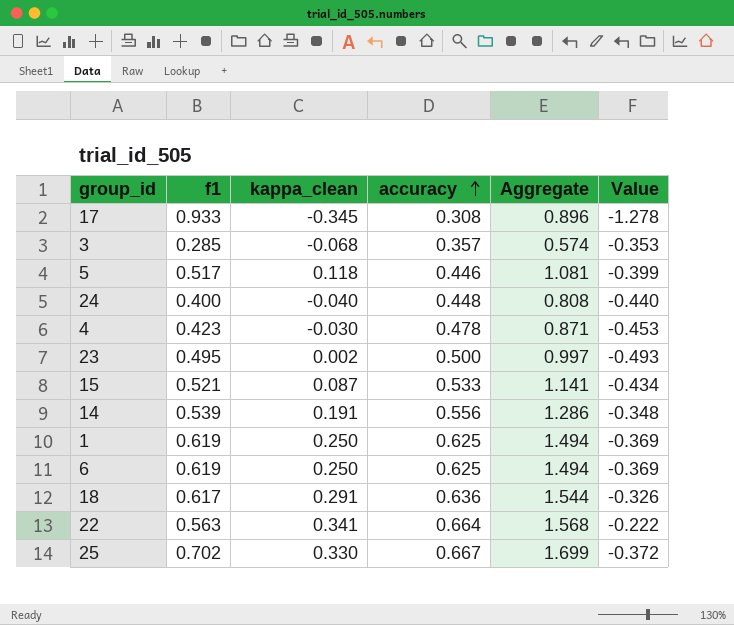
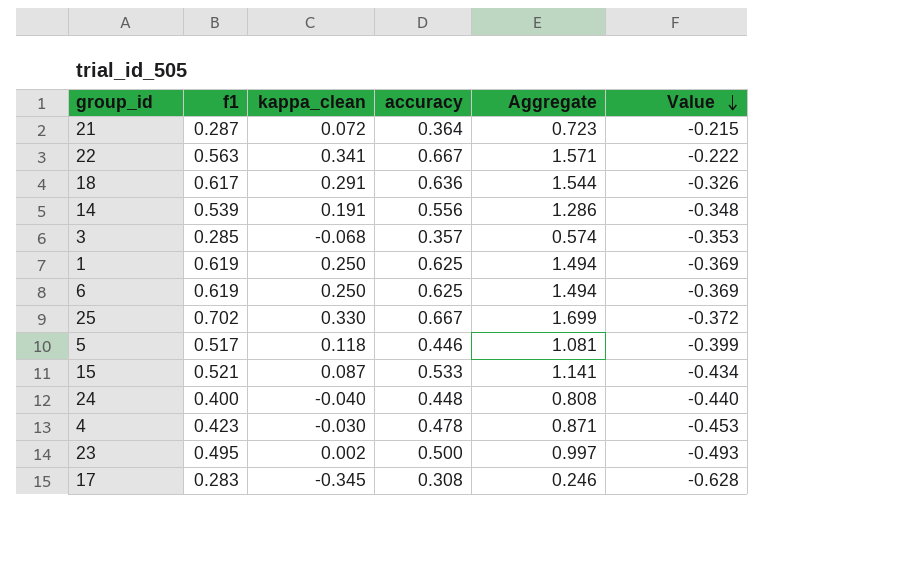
row order: accuracy ascending -> Value descending
row 21: none -> 0.287 | 0.072 | 0.364 | 0.723 | -0.215
22 | accuracy: 0.664 -> 0.667
22 | Aggregate: 1.568 -> 1.571
17 | f1: 0.933 -> 0.283
17 | Aggregate: 0.896 -> 0.246
17 | Value: -1.278 -> -0.628

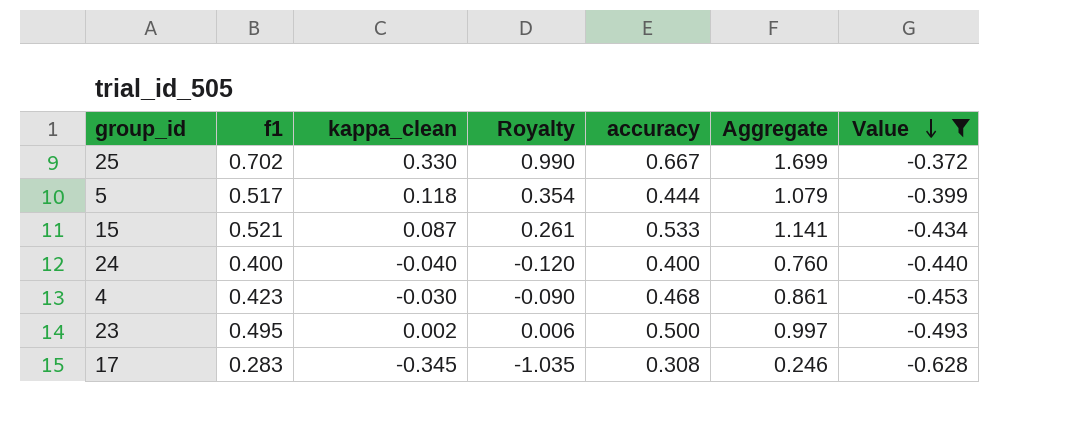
filter: none -> Value <= -0.372
column Royalty | formula: none -> [kappa_clean] * 3
5 | accuracy: 0.446 -> 0.444
5 | Aggregate: 1.081 -> 1.079
24 | accuracy: 0.448 -> 0.400
24 | Aggregate: 0.808 -> 0.760
4 | accuracy: 0.478 -> 0.468
4 | Aggregate: 0.871 -> 0.861

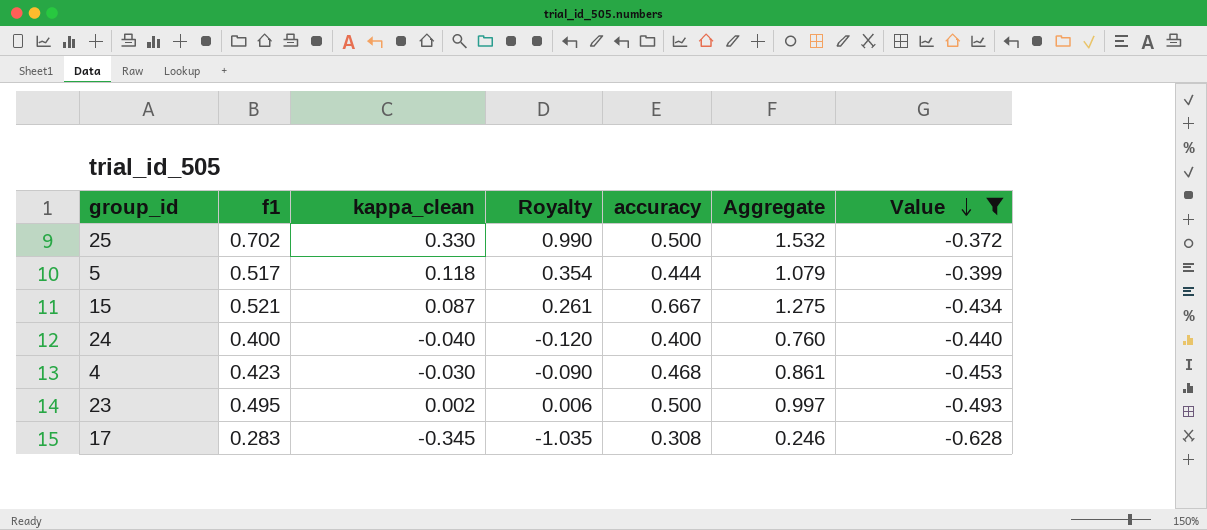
25 | accuracy: 0.667 -> 0.500
25 | Aggregate: 1.699 -> 1.532
15 | accuracy: 0.533 -> 0.667
15 | Aggregate: 1.141 -> 1.275

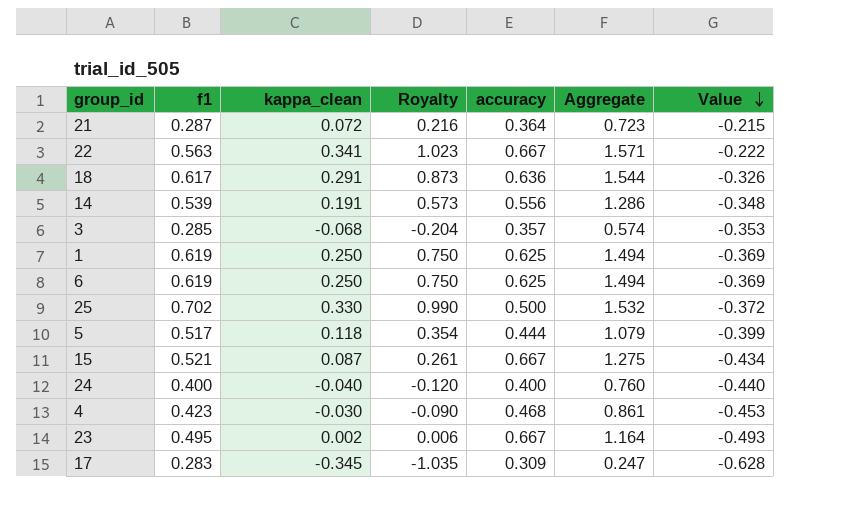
filter: Value <= -0.372 -> none
23 | accuracy: 0.500 -> 0.667
23 | Aggregate: 0.997 -> 1.164
17 | accuracy: 0.308 -> 0.309
17 | Aggregate: 0.246 -> 0.247

